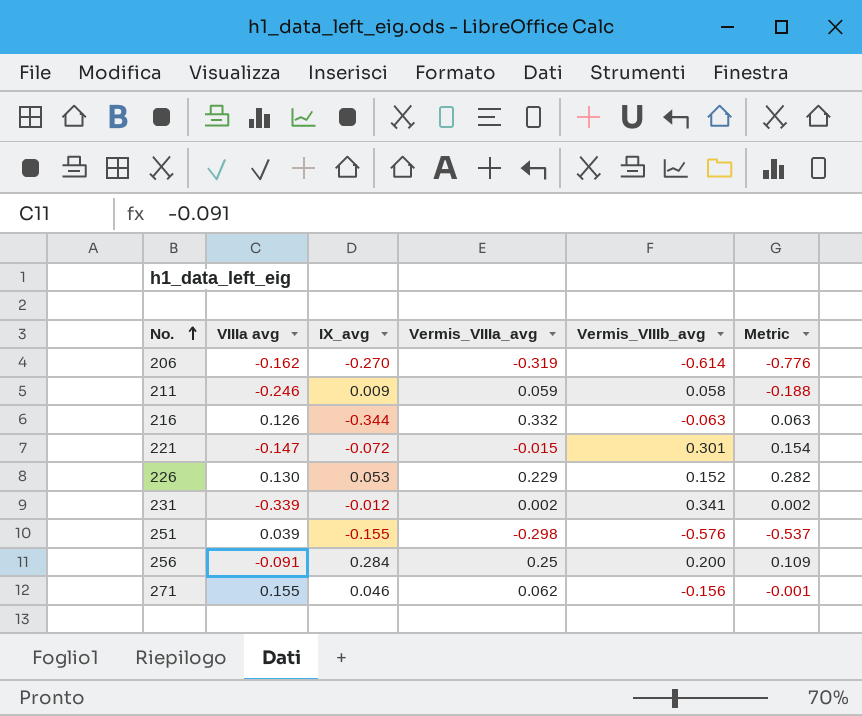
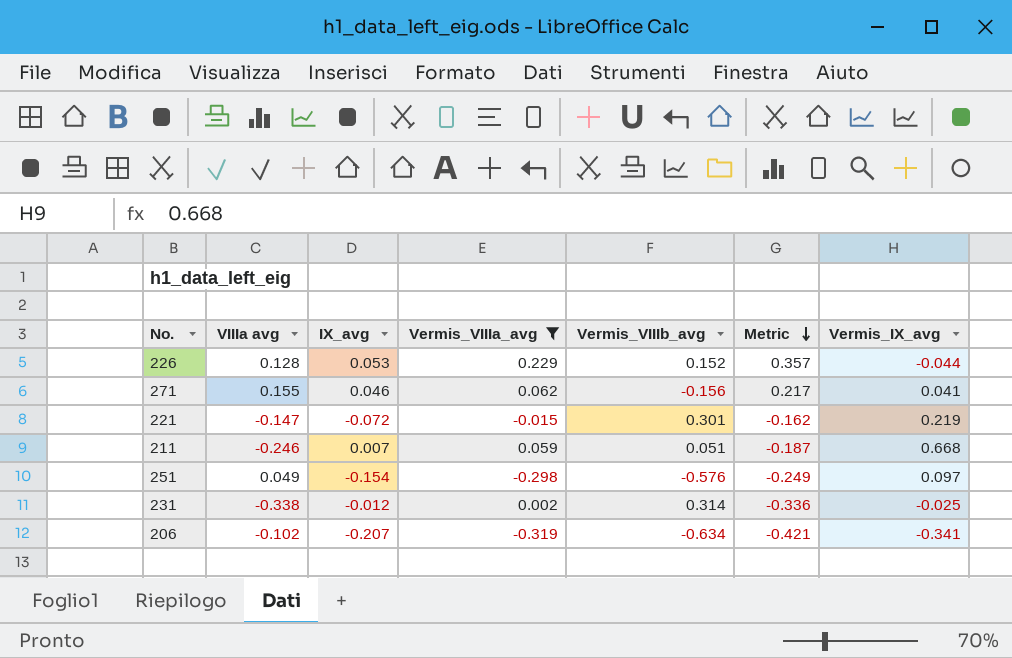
filter: none -> Vermis_VIIIa_avg <= 0.229
row order: No. ascending -> Metric descending
column Metric | formula: [VIIIa avg] + [Vermis_VIIIb_avg] -> [VIIIa avg] + [Vermis_VIIIa_avg]
column Vermis_IX_avg | position: none -> 7
226 | VIIIa avg: 0.130 -> 0.128
211 | IX_avg: 0.009 -> 0.007
211 | Vermis_VIIIb_avg: 0.058 -> 0.051
251 | VIIIa avg: 0.039 -> 0.049
251 | IX_avg: -0.155 -> -0.154
231 | VIIIa avg: -0.339 -> -0.338
231 | Vermis_VIIIb_avg: 0.341 -> 0.314
206 | VIIIa avg: -0.162 -> -0.102
206 | IX_avg: -0.270 -> -0.207
206 | Vermis_VIIIb_avg: -0.614 -> -0.634

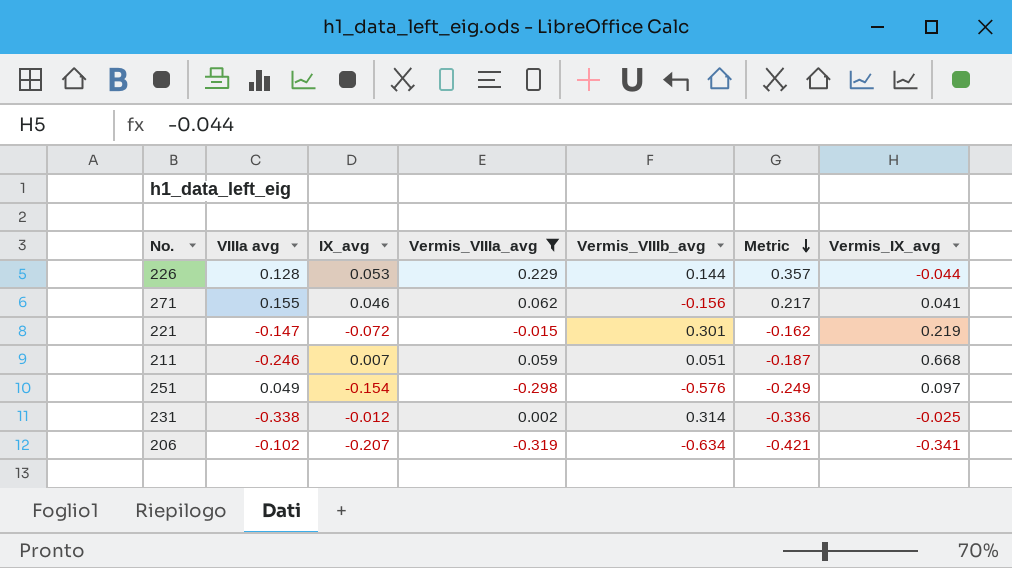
226 | Vermis_VIIIb_avg: 0.152 -> 0.144

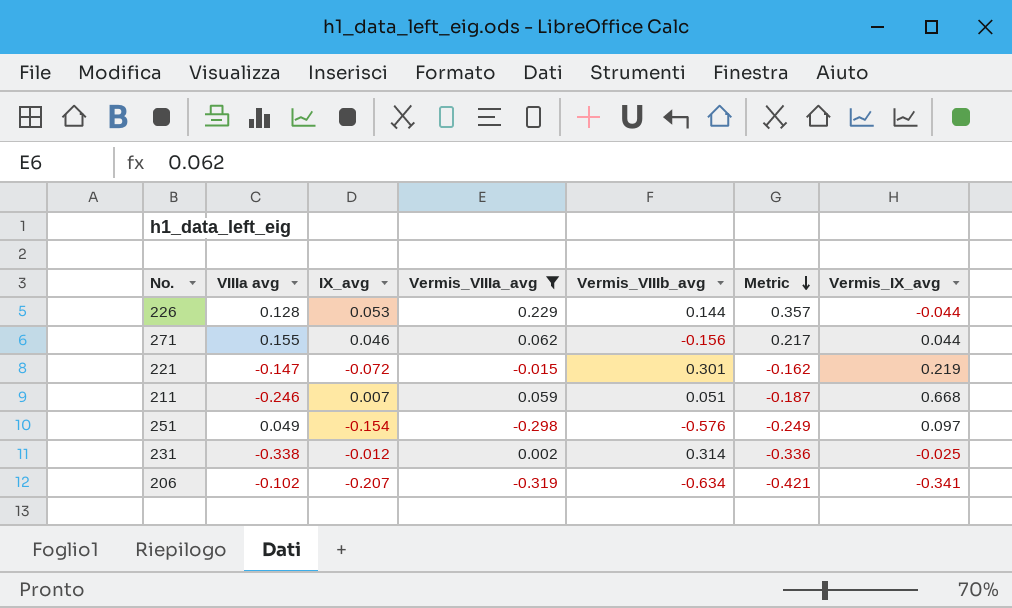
271 | Vermis_IX_avg: 0.041 -> 0.044

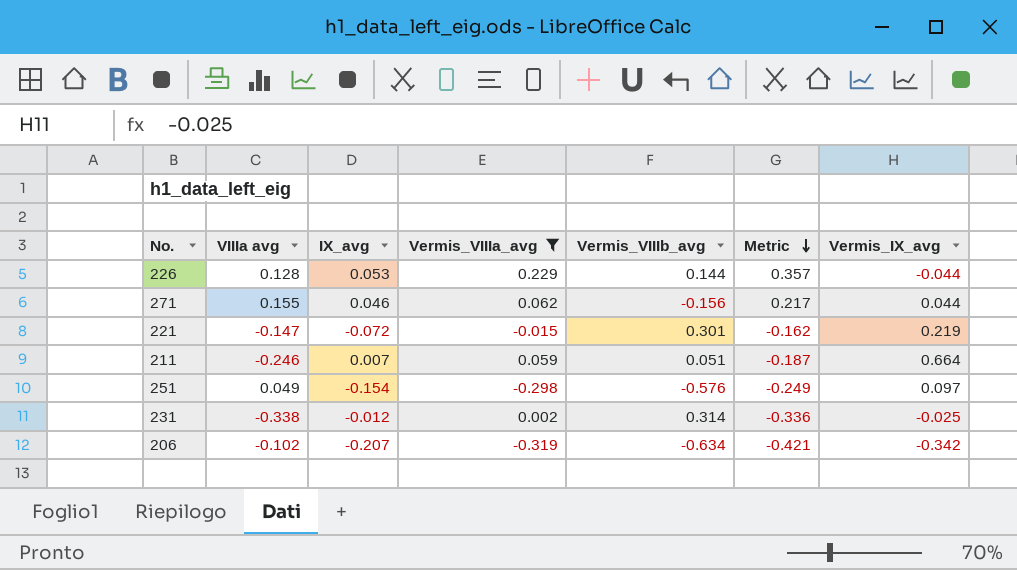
211 | Vermis_IX_avg: 0.668 -> 0.664
206 | Vermis_IX_avg: -0.341 -> -0.342

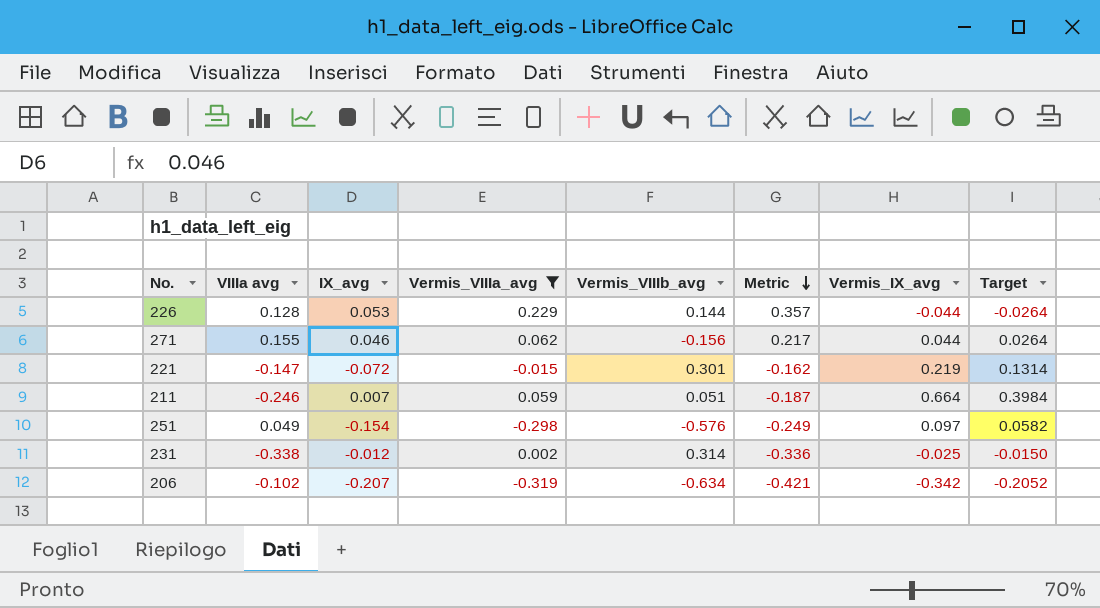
column Target | formula: none -> [Vermis_IX_avg] * 0.6

